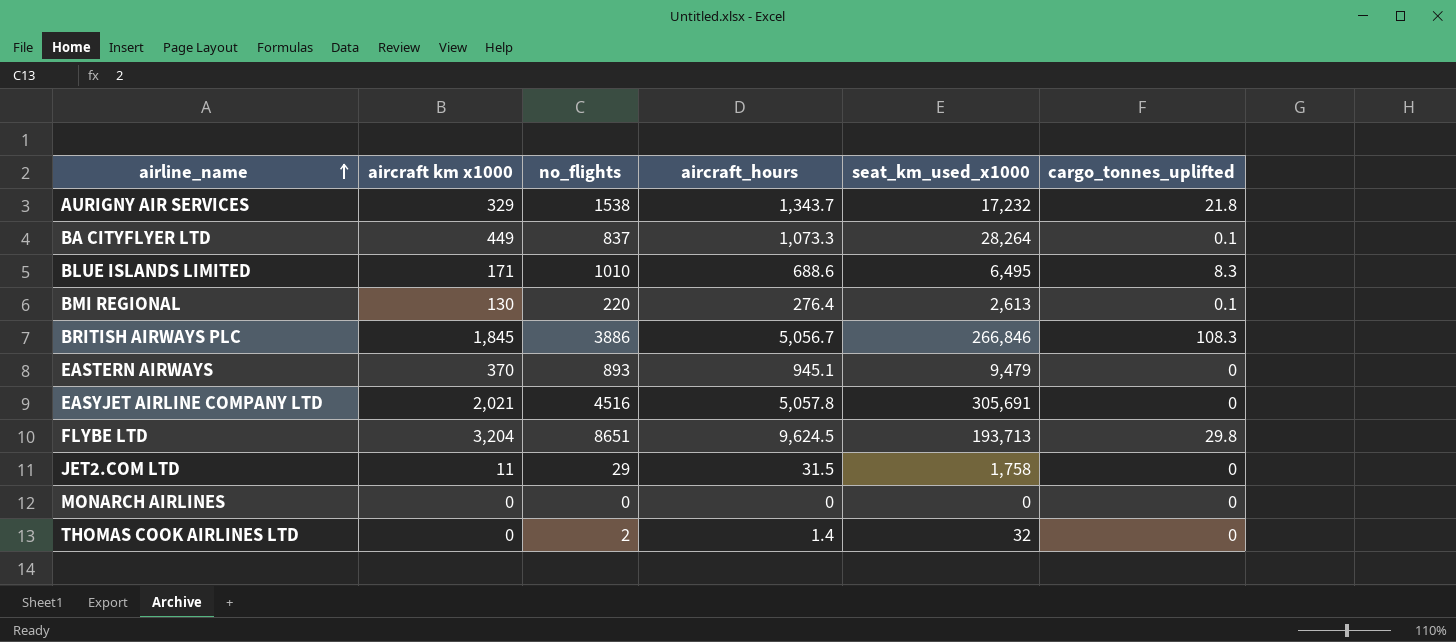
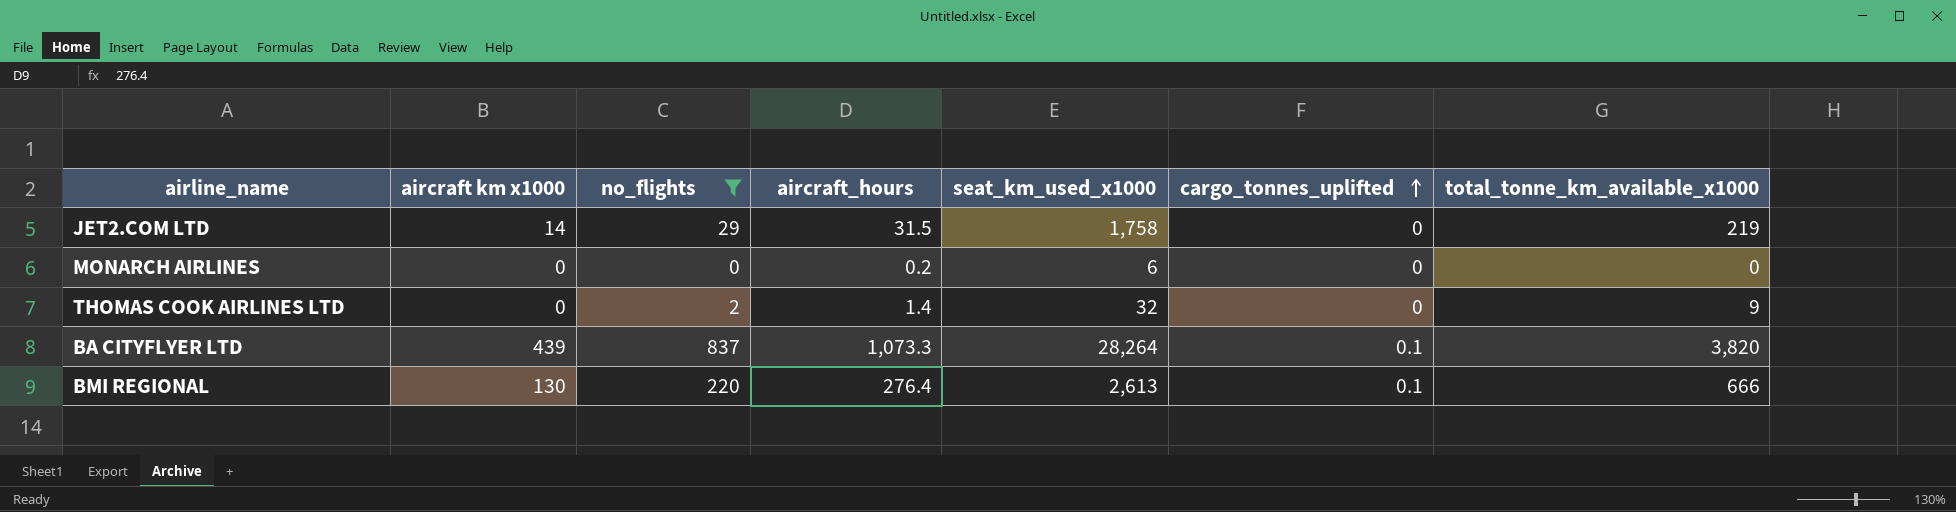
filter: none -> no_flights <= 837
row order: airline_name ascending -> cargo_tonnes_uplifted ascending
column total_tonne_km_available_x1000 | position: none -> 7
JET2.COM LTD | aircraft km x1000: 11 -> 14
MONARCH AIRLINES | aircraft_hours: 0 -> 0.2
MONARCH AIRLINES | seat_km_used_x1000: 0 -> 6
BA CITYFLYER LTD | aircraft km x1000: 449 -> 439

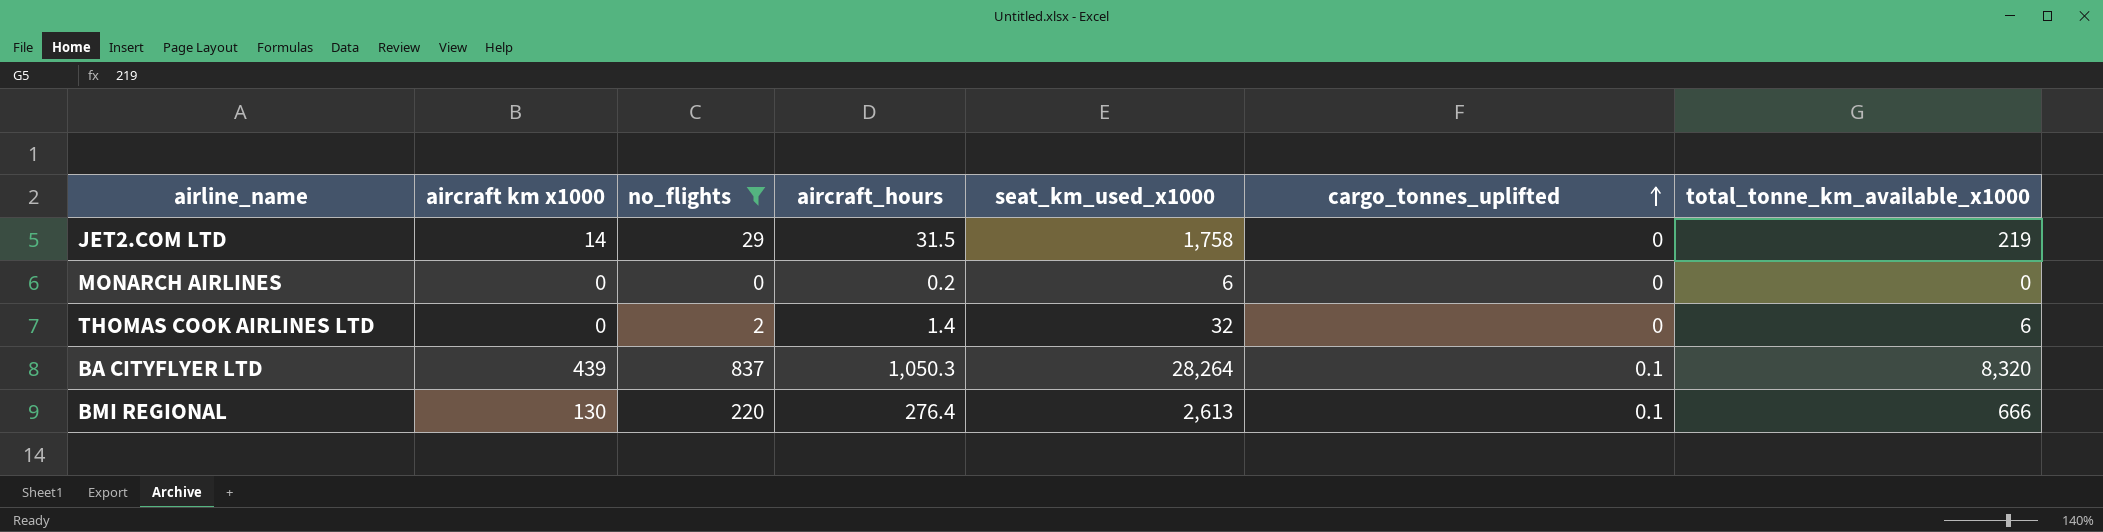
THOMAS COOK AIRLINES LTD | total_tonne_km_available_x1000: 9 -> 6
BA CITYFLYER LTD | aircraft_hours: 1,073.3 -> 1,050.3
BA CITYFLYER LTD | total_tonne_km_available_x1000: 3,820 -> 8,320

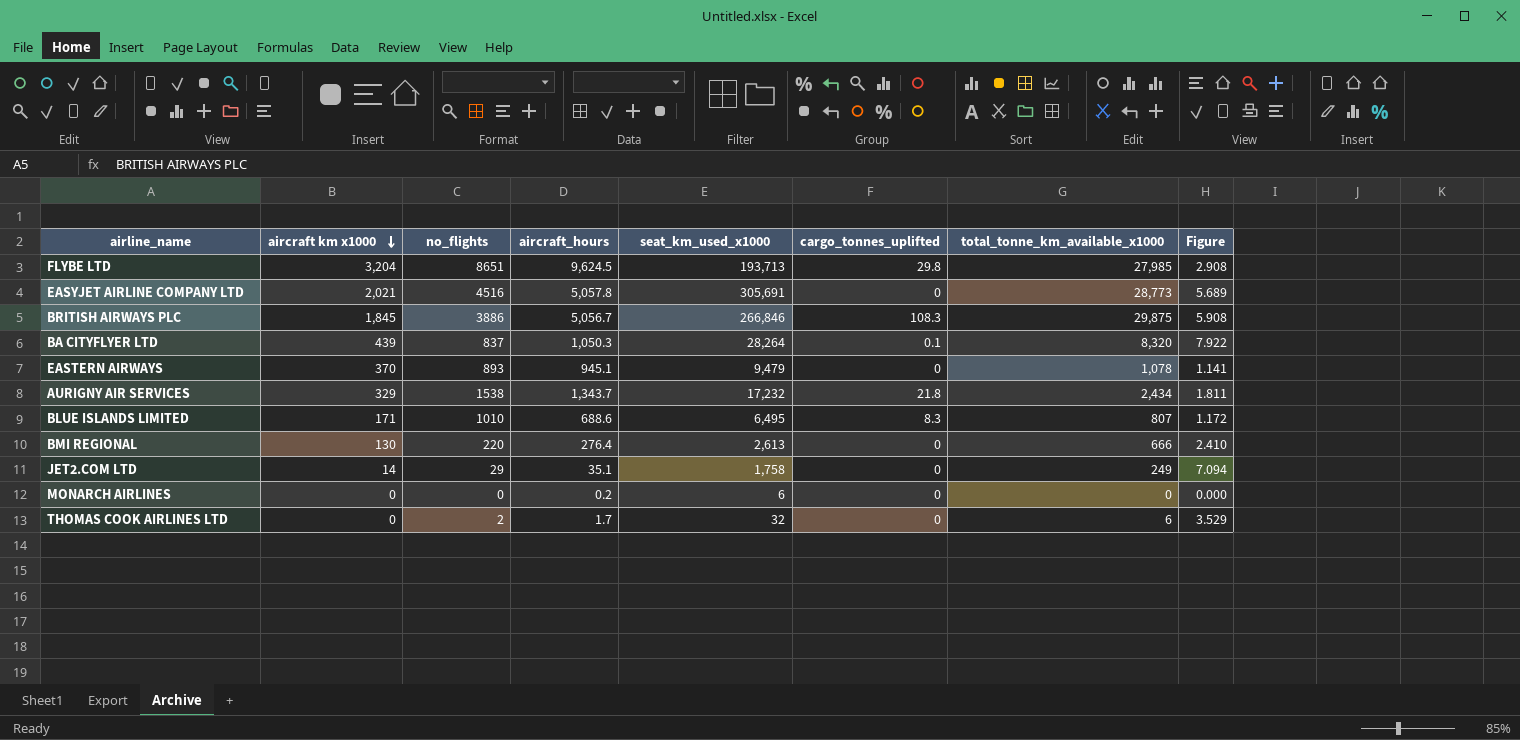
filter: no_flights <= 837 -> none
row order: cargo_tonnes_uplifted ascending -> aircraft km x1000 descending
column Figure | formula: none -> [total_tonne_km_available_x1000] / [aircraft_hours]
BMI REGIONAL | cargo_tonnes_uplifted: 0.1 -> 0
JET2.COM LTD | aircraft_hours: 31.5 -> 35.1
JET2.COM LTD | total_tonne_km_available_x1000: 219 -> 249
THOMAS COOK AIRLINES LTD | aircraft_hours: 1.4 -> 1.7

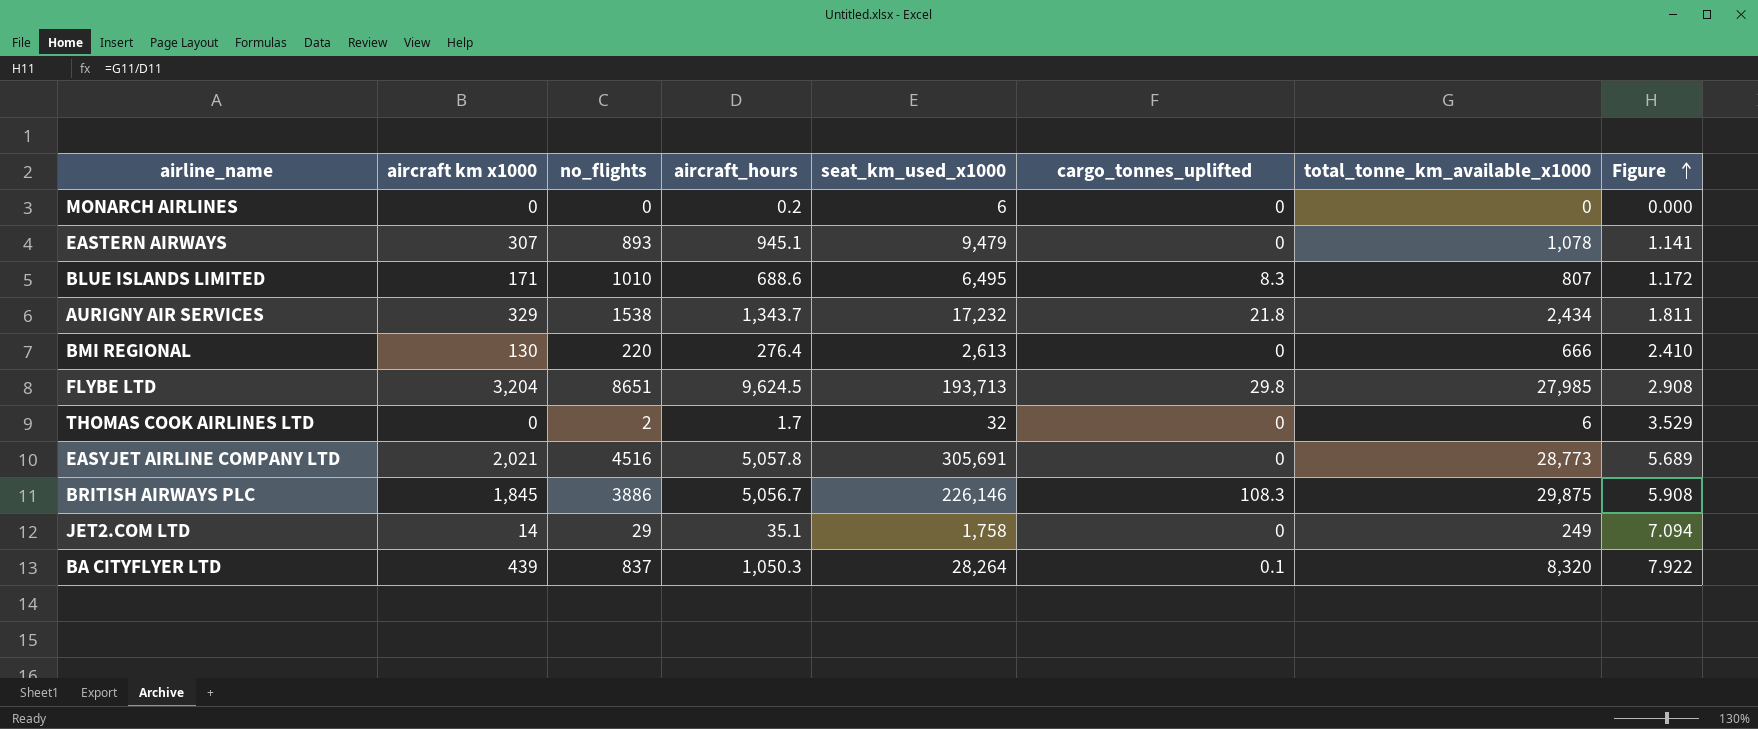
row order: aircraft km x1000 descending -> Figure ascending
EASTERN AIRWAYS | aircraft km x1000: 370 -> 307
BRITISH AIRWAYS PLC | seat_km_used_x1000: 266,846 -> 226,146

